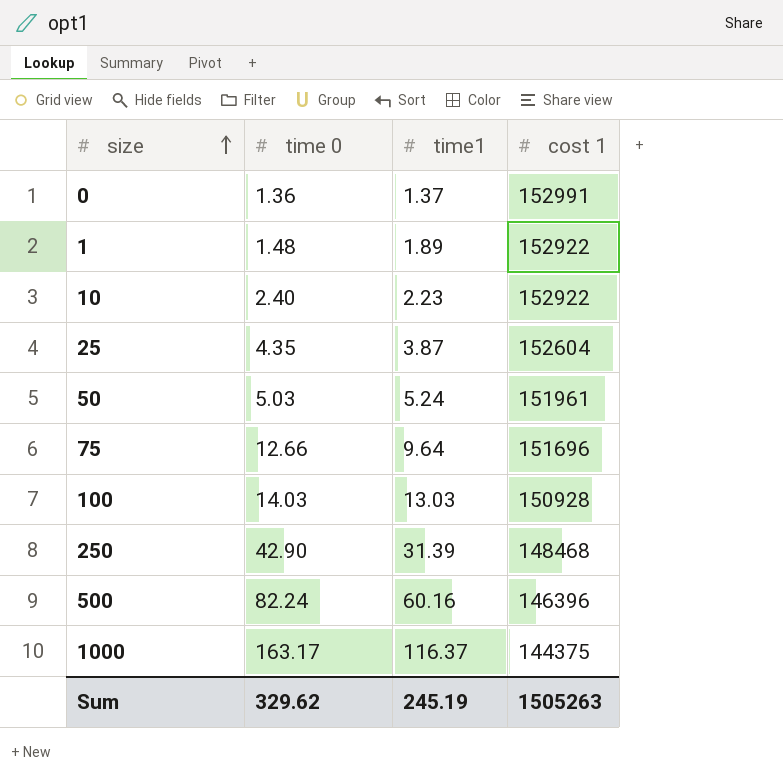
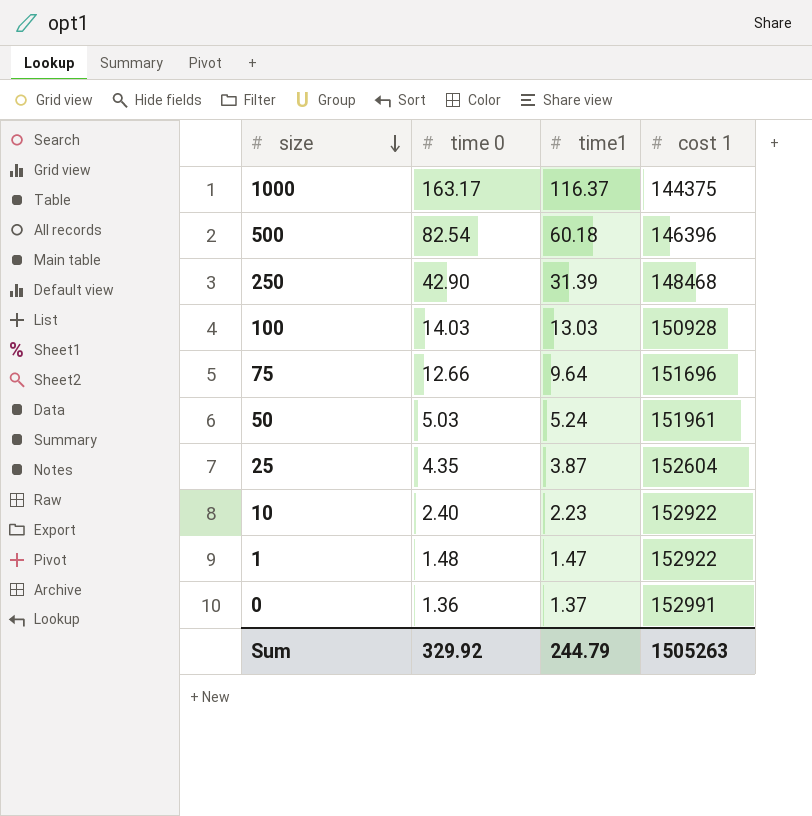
row order: size ascending -> size descending
500 | time 0: 82.24 -> 82.54
500 | time1: 60.16 -> 60.18
1 | time1: 1.89 -> 1.47
Sum | time 0: 329.62 -> 329.92
Sum | time1: 245.19 -> 244.79

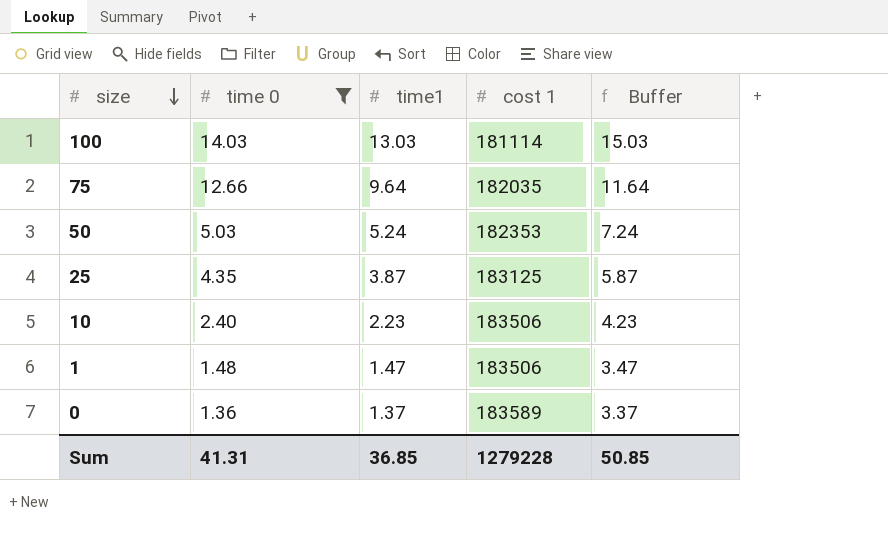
filter: none -> time 0 <= 14.03
column Buffer | formula: none -> [time1] + 2
100 | cost 1: 150928 -> 181114
75 | cost 1: 151696 -> 182035
50 | cost 1: 151961 -> 182353
25 | cost 1: 152604 -> 183125
10 | cost 1: 152922 -> 183506
1 | cost 1: 152922 -> 183506
0 | cost 1: 152991 -> 183589
Sum | time 0: 329.92 -> 41.31
Sum | time1: 244.79 -> 36.85
Sum | cost 1: 1505263 -> 1279228

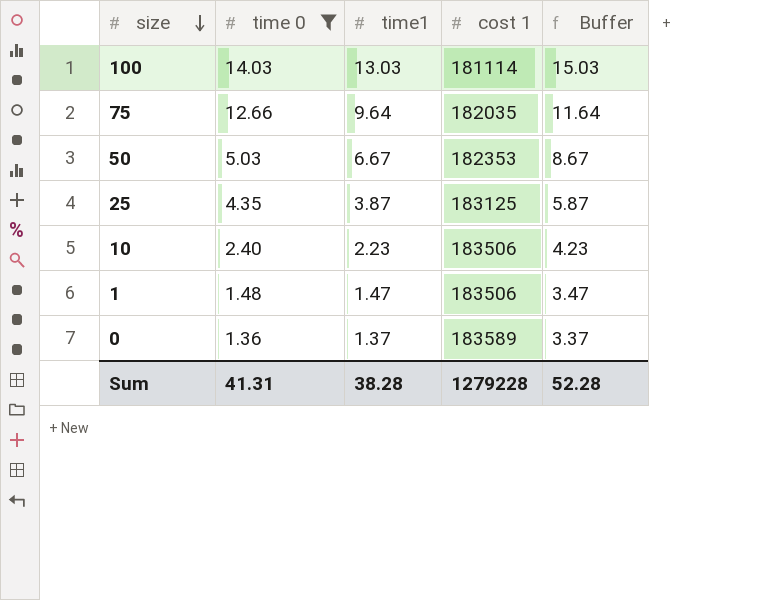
50 | time1: 5.24 -> 6.67
50 | Buffer: 7.24 -> 8.67
Sum | time1: 36.85 -> 38.28
Sum | Buffer: 50.85 -> 52.28

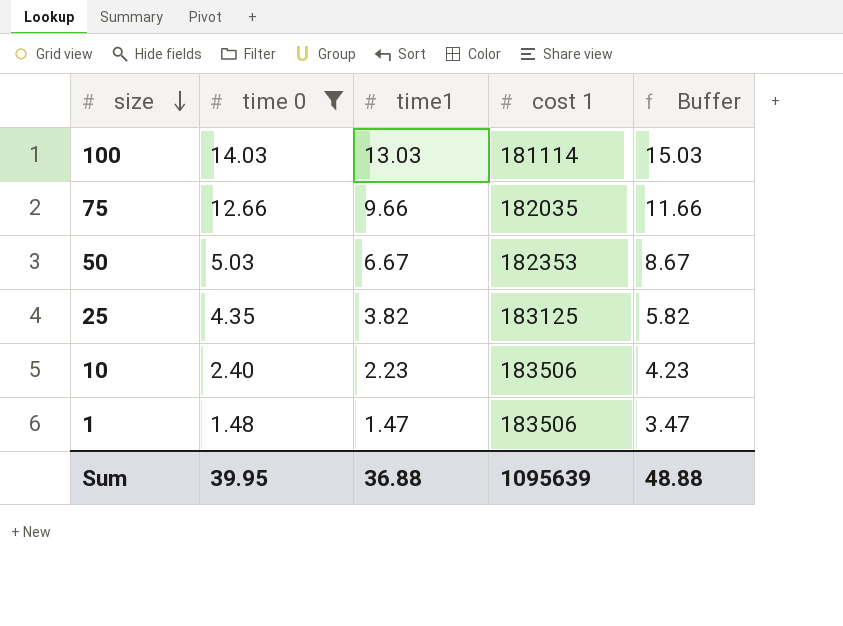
row 0: 1.36 | 1.37 | 183589 | 3.37 -> none
75 | time1: 9.64 -> 9.66
75 | Buffer: 11.64 -> 11.66
25 | time1: 3.87 -> 3.82
25 | Buffer: 5.87 -> 5.82
Sum | time 0: 41.31 -> 39.95
Sum | time1: 38.28 -> 36.88
Sum | cost 1: 1279228 -> 1095639
Sum | Buffer: 52.28 -> 48.88

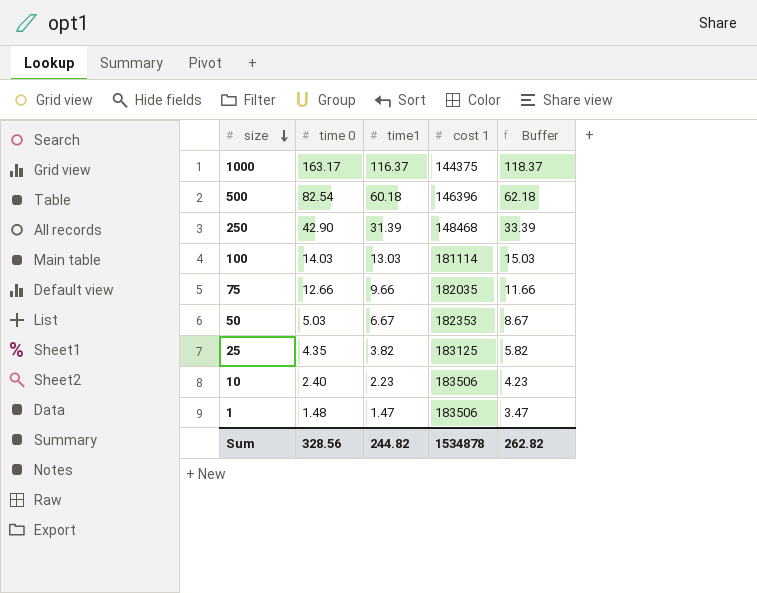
filter: time 0 <= 14.03 -> none
Sum | time 0: 39.95 -> 328.56
Sum | time1: 36.88 -> 244.82
Sum | cost 1: 1095639 -> 1534878
Sum | Buffer: 48.88 -> 262.82

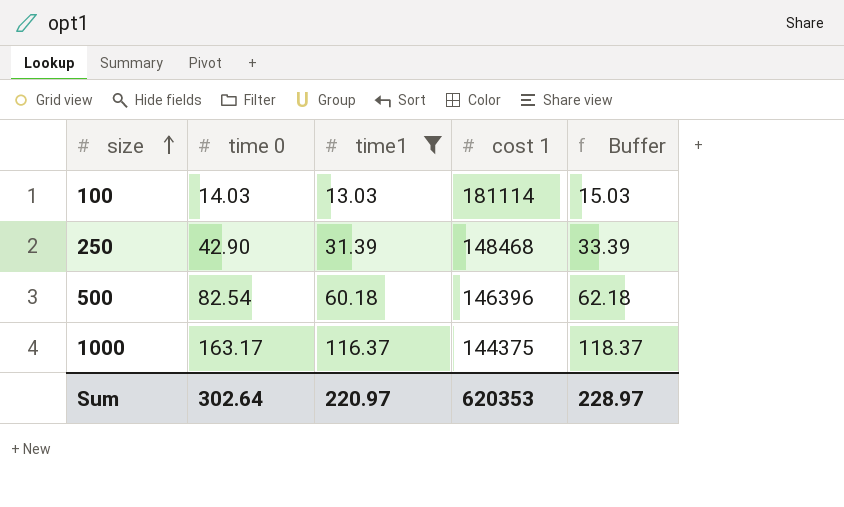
filter: none -> time1 >= 13.03
row order: size descending -> size ascending
Sum | time 0: 328.56 -> 302.64
Sum | time1: 244.82 -> 220.97
Sum | cost 1: 1534878 -> 620353
Sum | Buffer: 262.82 -> 228.97

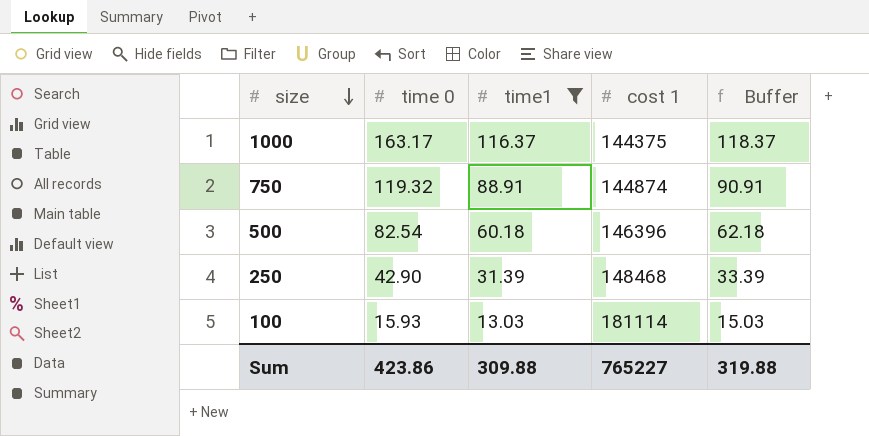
row order: size ascending -> size descending
row 750: none -> 119.32 | 88.91 | 144874 | 90.91
100 | time 0: 14.03 -> 15.93
Sum | time 0: 302.64 -> 423.86
Sum | time1: 220.97 -> 309.88
Sum | cost 1: 620353 -> 765227
Sum | Buffer: 228.97 -> 319.88

